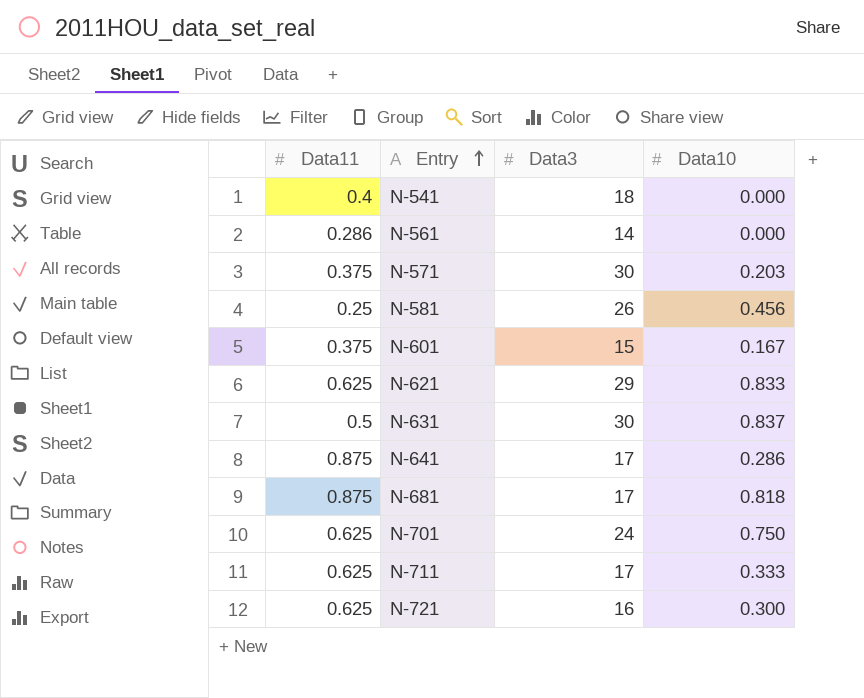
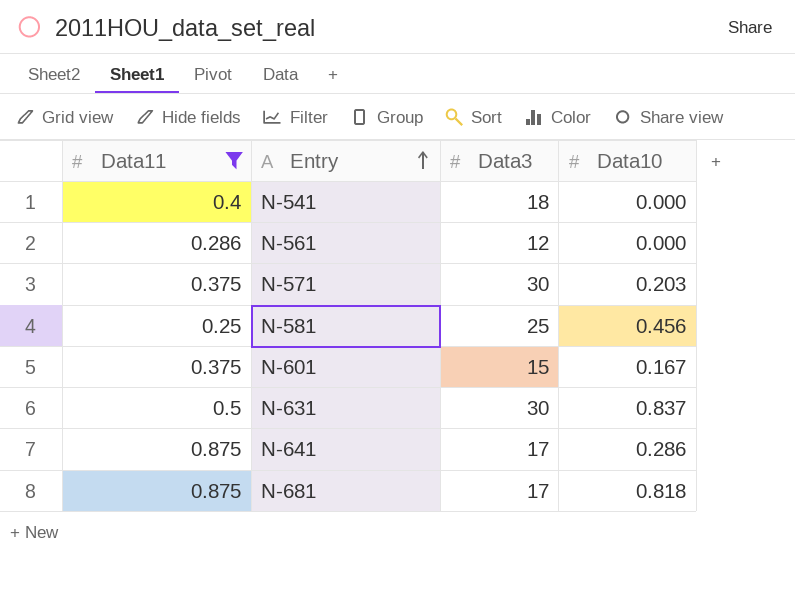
filter: none -> Data11 != 0.625
N-561 | Data3: 14 -> 12
N-581 | Data3: 26 -> 25

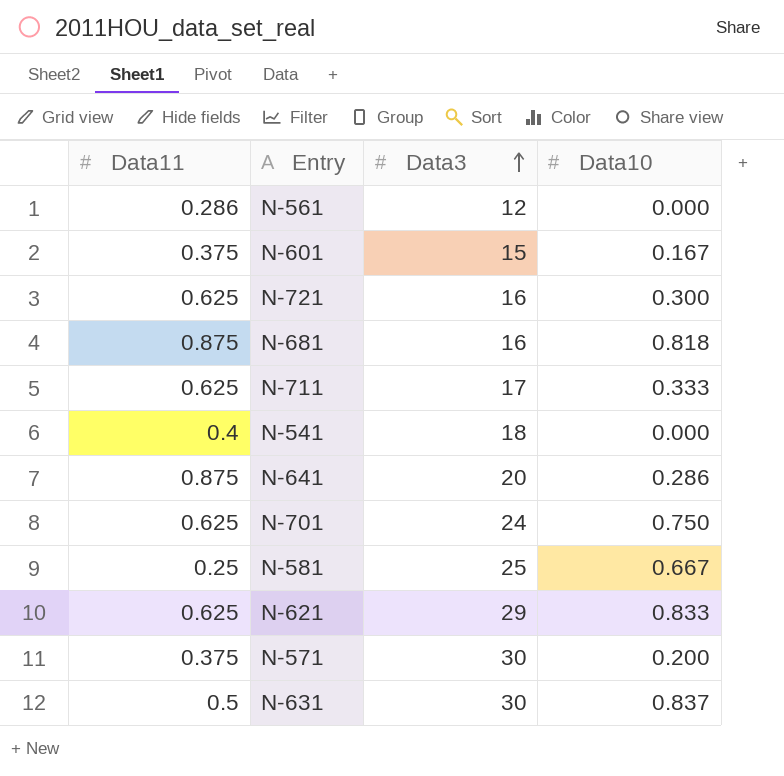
filter: Data11 != 0.625 -> none
row order: Entry ascending -> Data3 ascending
N-681 | Data3: 17 -> 16
N-641 | Data3: 17 -> 20
N-581 | Data10: 0.456 -> 0.667
N-571 | Data10: 0.203 -> 0.200

